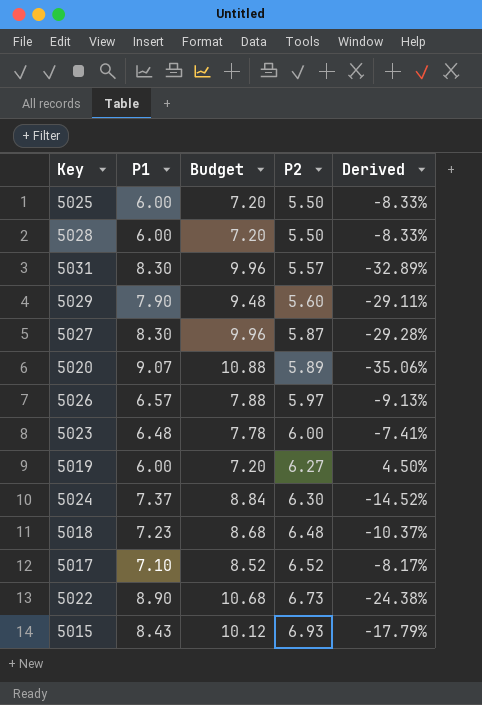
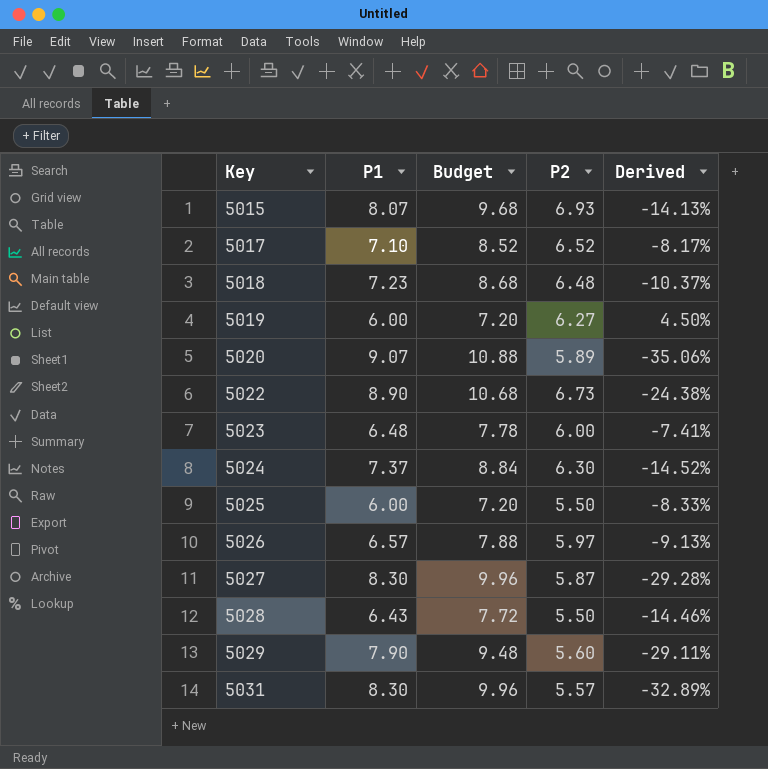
row order: P2 ascending -> Key ascending
5015 | P1: 8.43 -> 8.07
5015 | Budget: 10.12 -> 9.68
5015 | Derived: -17.79% -> -14.13%
5028 | P1: 6.00 -> 6.43
5028 | Budget: 7.20 -> 7.72
5028 | Derived: -8.33% -> -14.46%

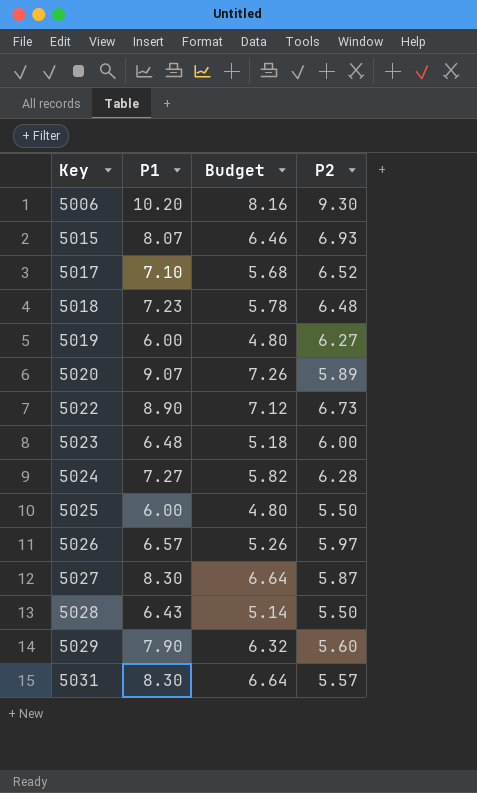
column Derived | formula: ([P2] - [P1]) / [P1] -> none
column Budget | formula: [P1] * 1.2 -> [P1] * 0.8
row 5006: none -> 10.20 | 8.16 | 9.30
5024 | P1: 7.37 -> 7.27
5024 | P2: 6.30 -> 6.28

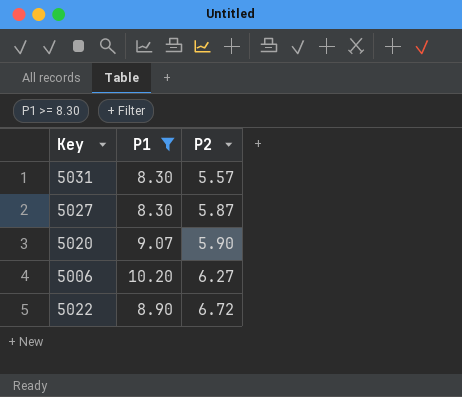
filter: none -> P1 >= 8.30
row order: Key ascending -> P2 ascending
column Budget | formula: [P1] * 0.8 -> none
5020 | P2: 5.89 -> 5.90
5006 | P2: 9.30 -> 6.27
5022 | P2: 6.73 -> 6.72

